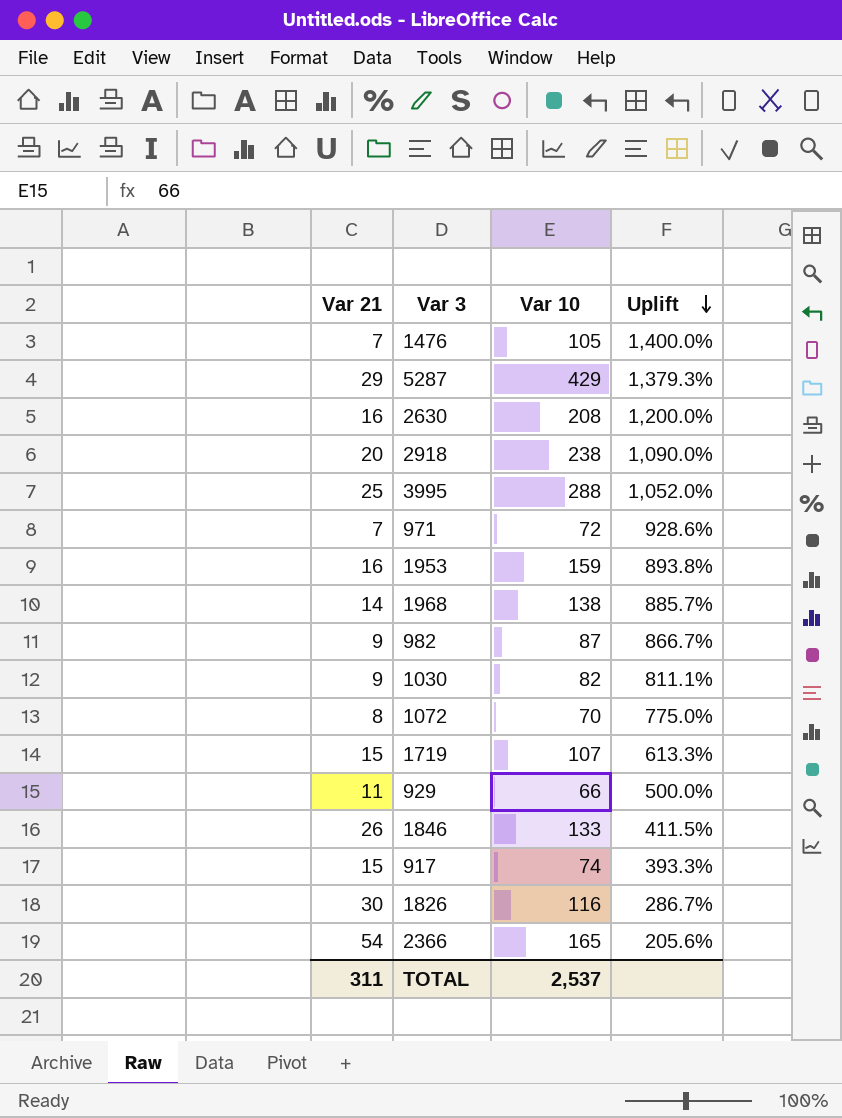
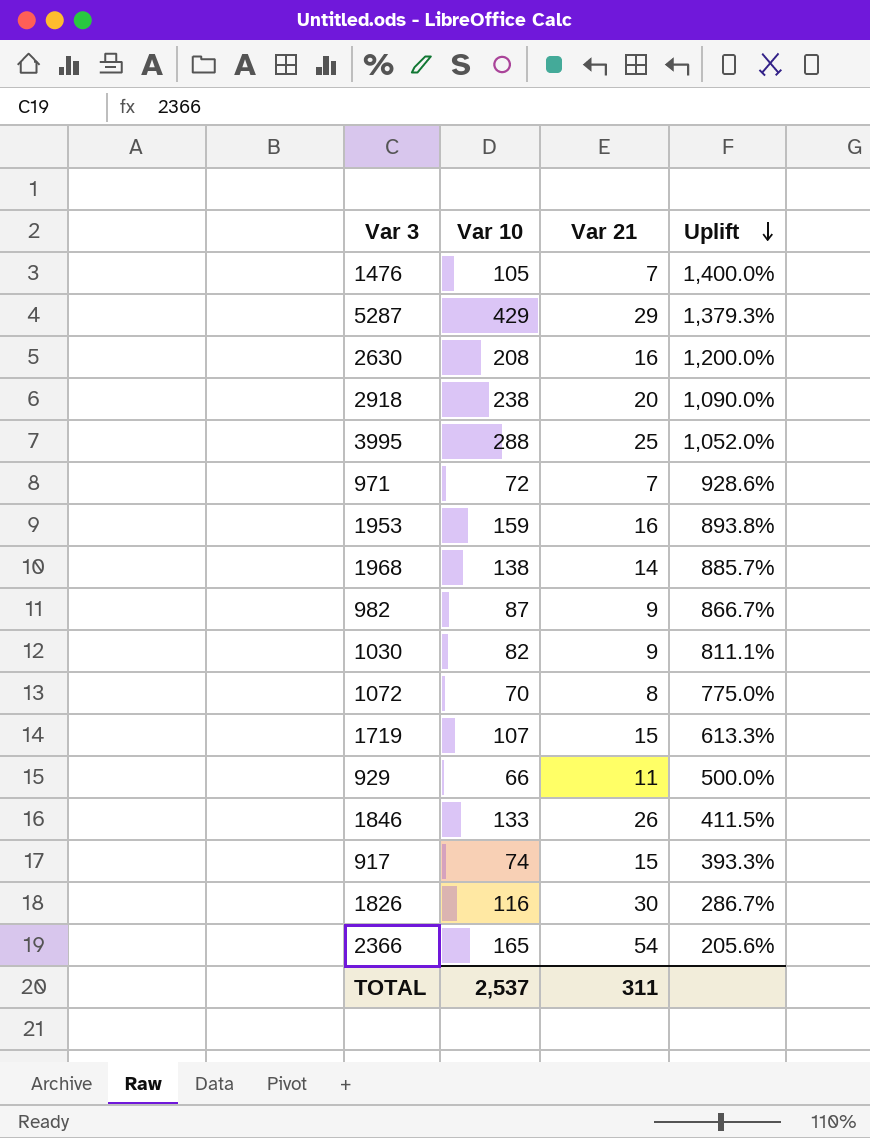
column Var 21 | position: 1 -> 3

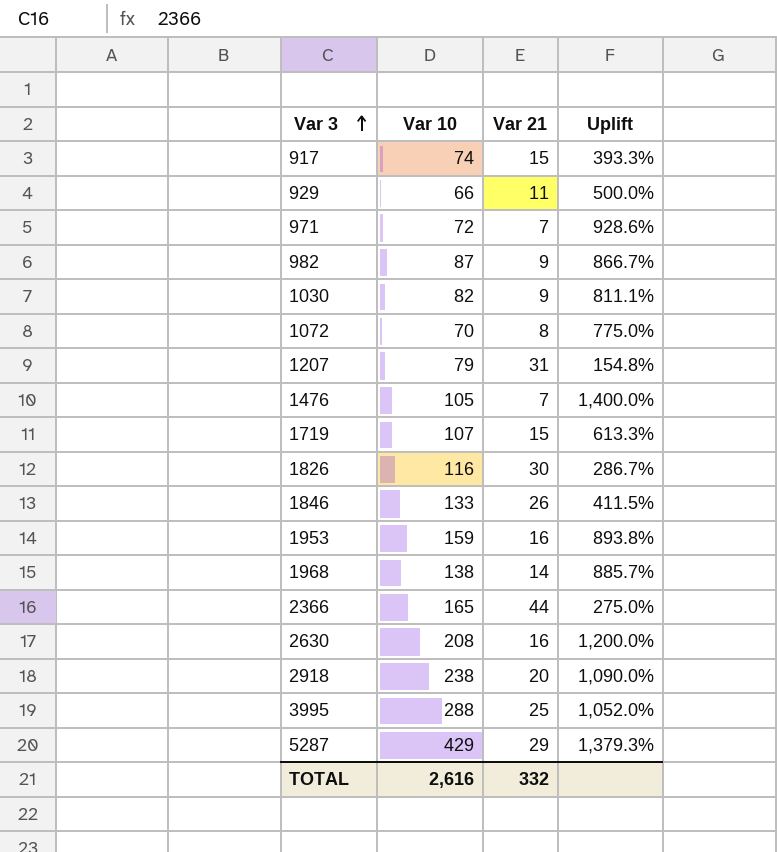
row order: Uplift descending -> Var 3 ascending
row 1207: none -> 79 | 31 | 154.8%
2366 | Var 21: 54 -> 44
2366 | Uplift: 205.6% -> 275.0%
TOTAL | Var 10: 2,537 -> 2,616
TOTAL | Var 21: 311 -> 332

